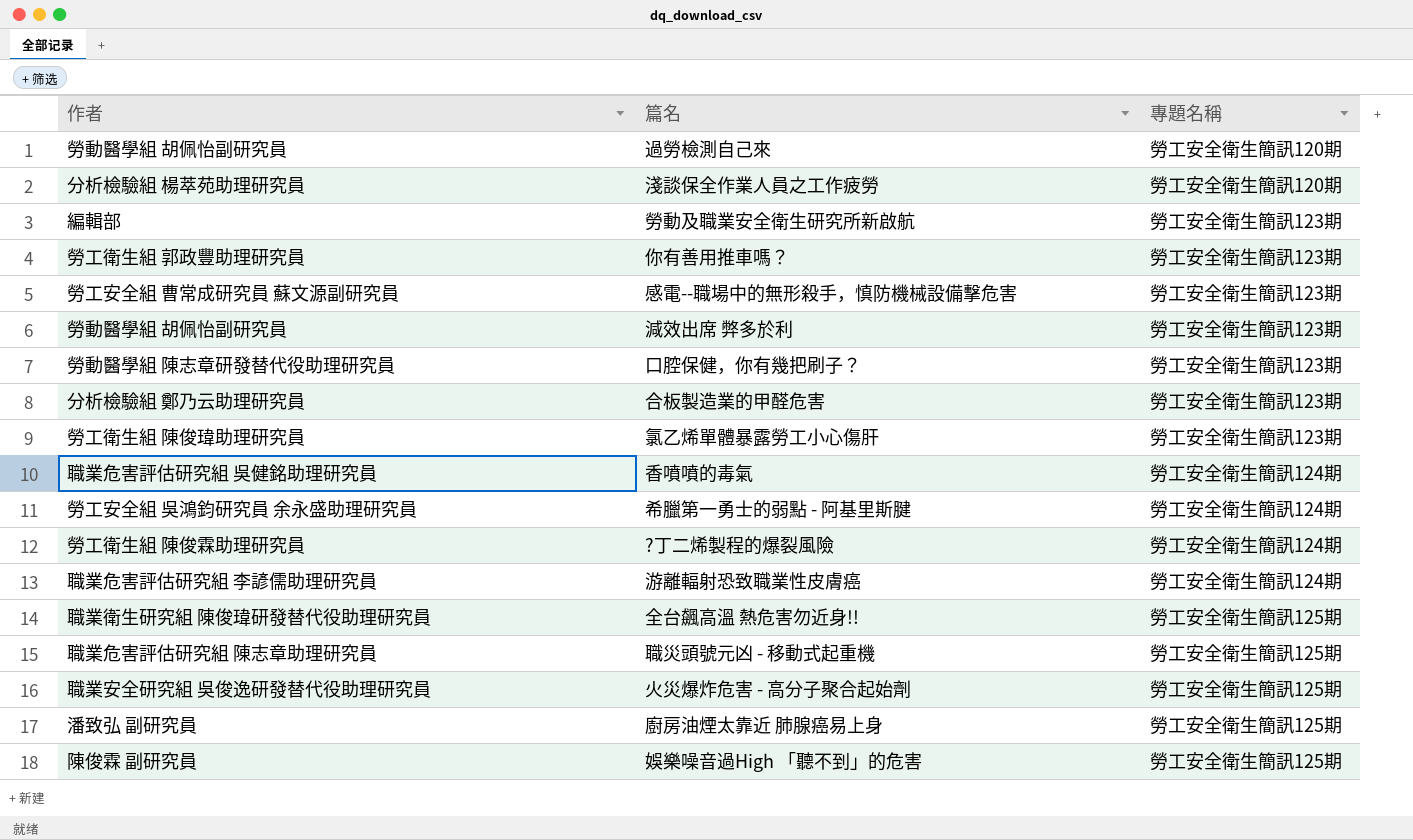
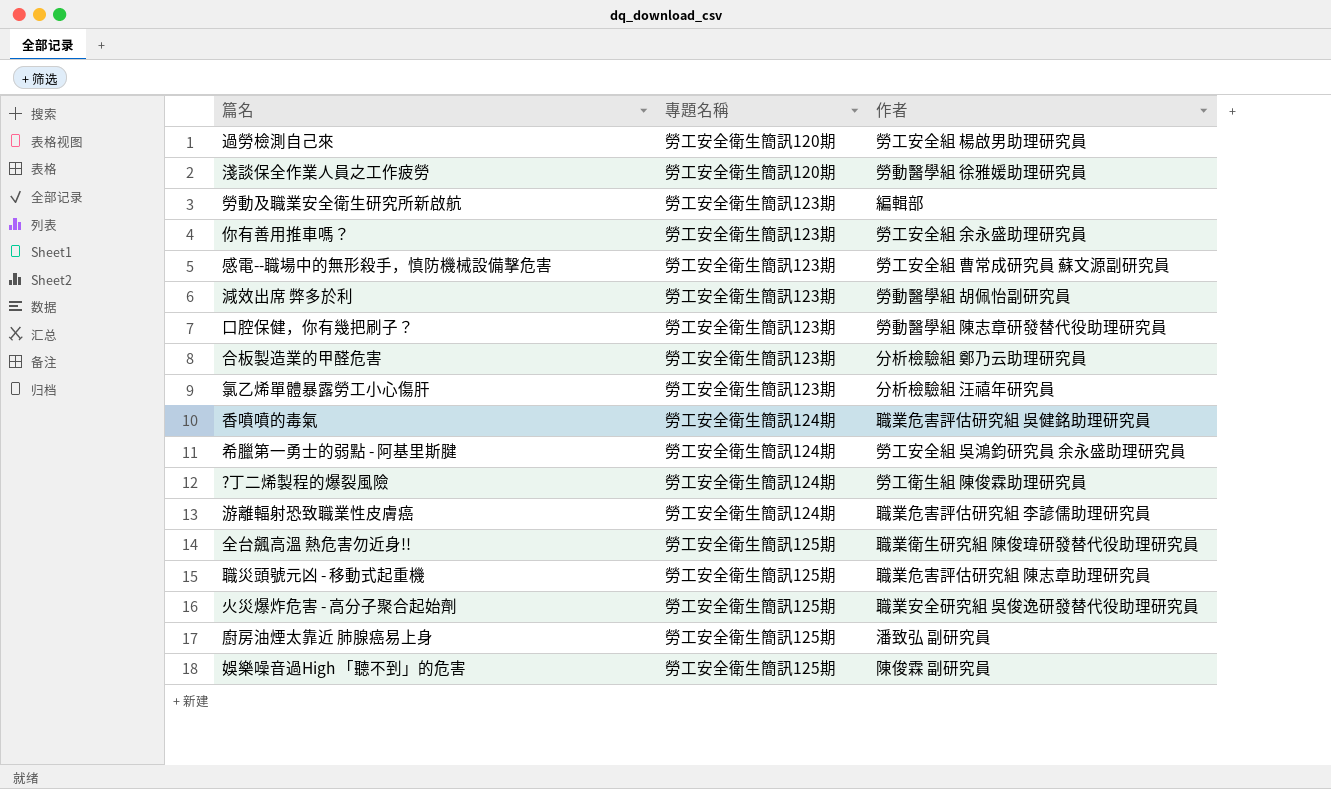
column 作者 | position: 1 -> 3
過勞檢測自己來 | 作者: 勞動醫學組 胡佩怡副研究員 -> 勞工安全組 楊啟男助理研究員
淺談保全作業人員之工作疲勞 | 作者: 分析檢驗組 楊萃苑助理研究員 -> 勞動醫學組 徐雅媛助理研究員
你有善用推車嗎？ | 作者: 勞工衛生組 郭政豐助理研究員 -> 勞工安全組 余永盛助理研究員
氯乙烯單體暴露勞工小心傷肝 | 作者: 勞工衛生組 陳俊瑋助理研究員 -> 分析檢驗組 汪禧年研究員

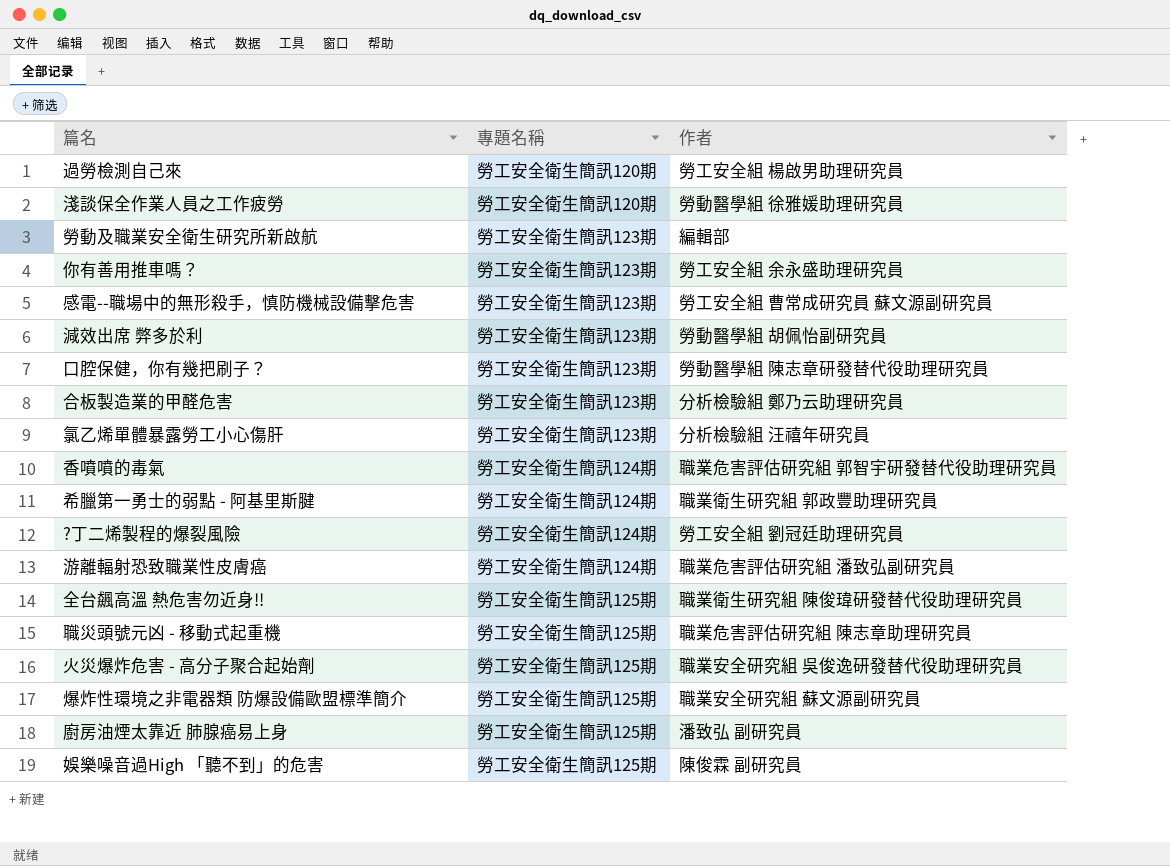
香噴噴的毒氣 | 作者: 職業危害評估研究組 吳健銘助理研究員 -> 職業危害評估研究組 郭智宇研發替代役助理研究員
希臘第一勇士的弱點 - 阿基里斯腱 | 作者: 勞工安全組 吳鴻鈞研究員 余永盛助理研究員 -> 職業衛生研究組 郭政豐助理研究員
?丁二烯製程的爆裂風險 | 作者: 勞工衛生組 陳俊霖助理研究員 -> 勞工安全組 劉冠廷助理研究員
游離輻射恐致職業性皮膚癌 | 作者: 職業危害評估研究組 李諺儒助理研究員 -> 職業危害評估研究組 潘致弘副研究員
row 爆炸性環境之非電器類 防爆設備歐盟標準簡介: none -> 勞工安全衛生簡訊125期 | 職業安全研究組 蘇文源副研究員

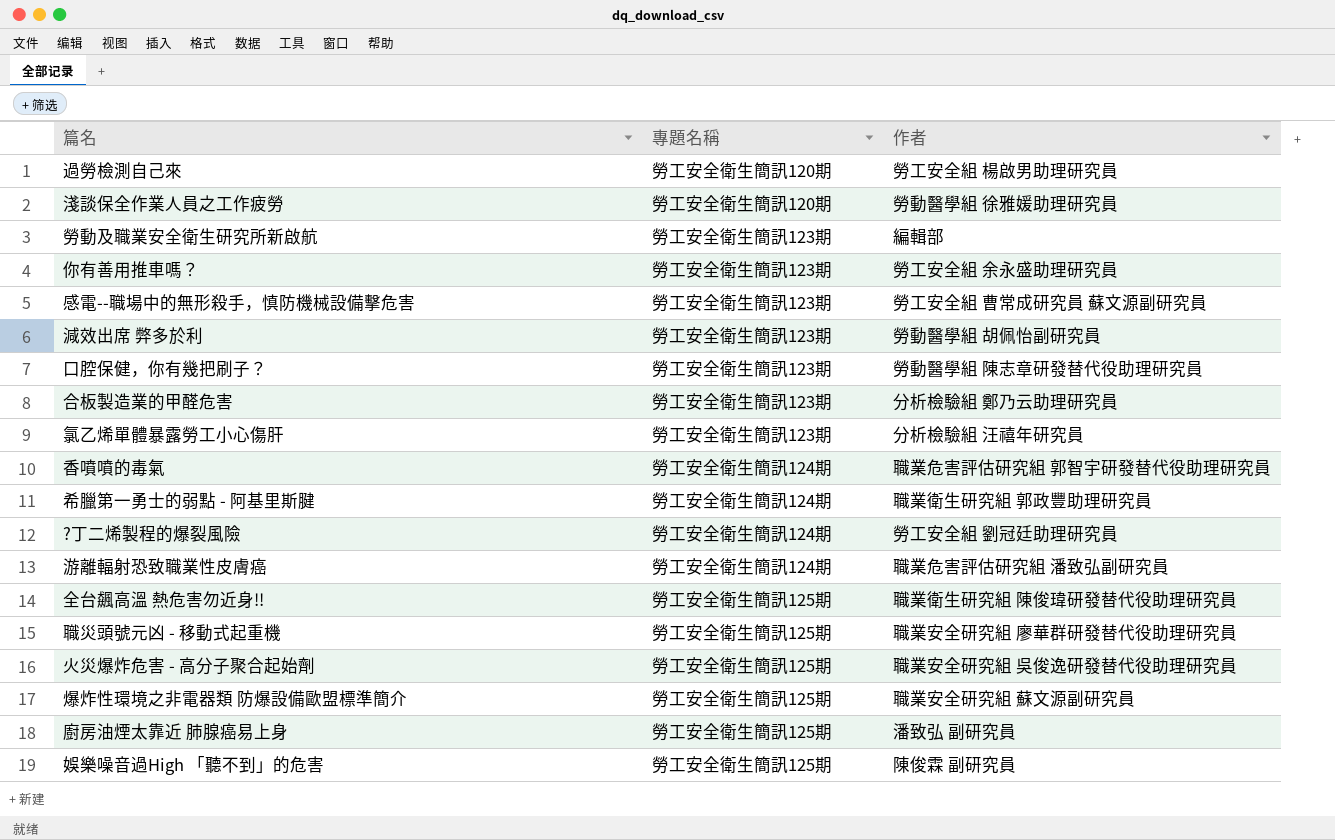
職災頭號元凶 - 移動式起重機 | 作者: 職業危害評估研究組 陳志章助理研究員 -> 職業安全研究組 廖華群研發替代役助理研究員

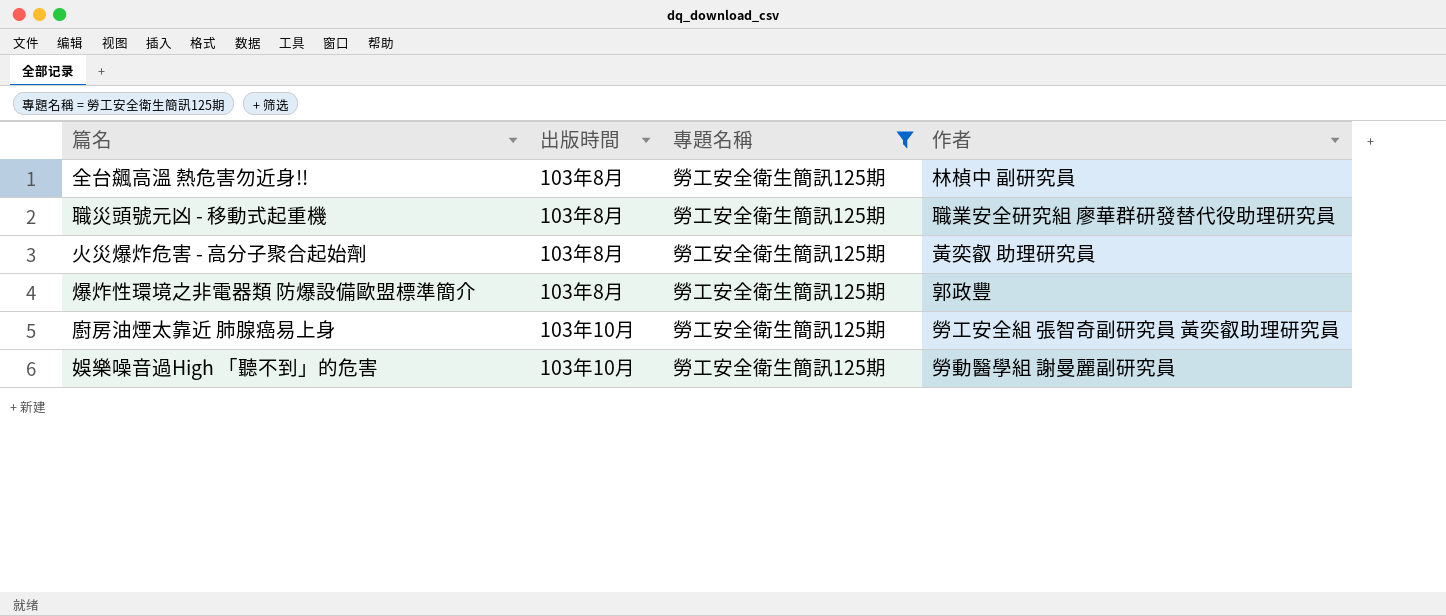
filter: none -> 專題名稱 = 勞工安全衛生簡訊125期
column 出版時間 | position: none -> 2
全台飆高溫 熱危害勿近身!! | 作者: 職業衛生研究組 陳俊瑋研發替代役助理研究員 -> 林楨中 副研究員
火災爆炸危害 - 高分子聚合起始劑 | 作者: 職業安全研究組 吳俊逸研發替代役助理研究員 -> 黃奕叡 助理研究員
爆炸性環境之非電器類 防爆設備歐盟標準簡介 | 作者: 職業安全研究組 蘇文源副研究員 -> 郭政豐
廚房油煙太靠近 肺腺癌易上身 | 作者: 潘致弘 副研究員 -> 勞工安全組 張智奇副研究員 黃奕叡助理研究員
娛樂噪音過High 「聽不到」的危害 | 作者: 陳俊霖 副研究員 -> 勞動醫學組 謝曼麗副研究員

